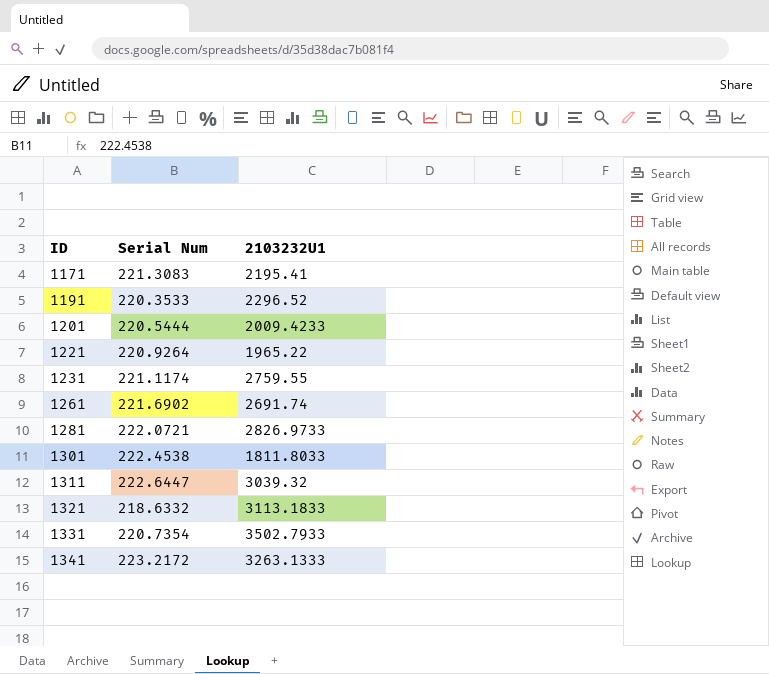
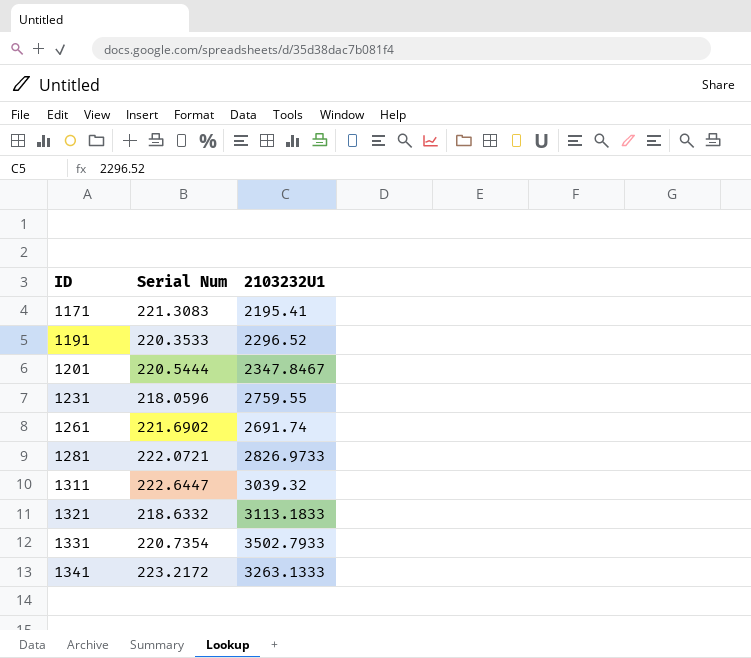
row 1221: 220.9264 | 1965.22 -> none
row 1301: 222.4538 | 1811.8033 -> none
1201 | 2103232U1: 2009.4233 -> 2347.8467
1231 | Serial Num: 221.1174 -> 218.0596

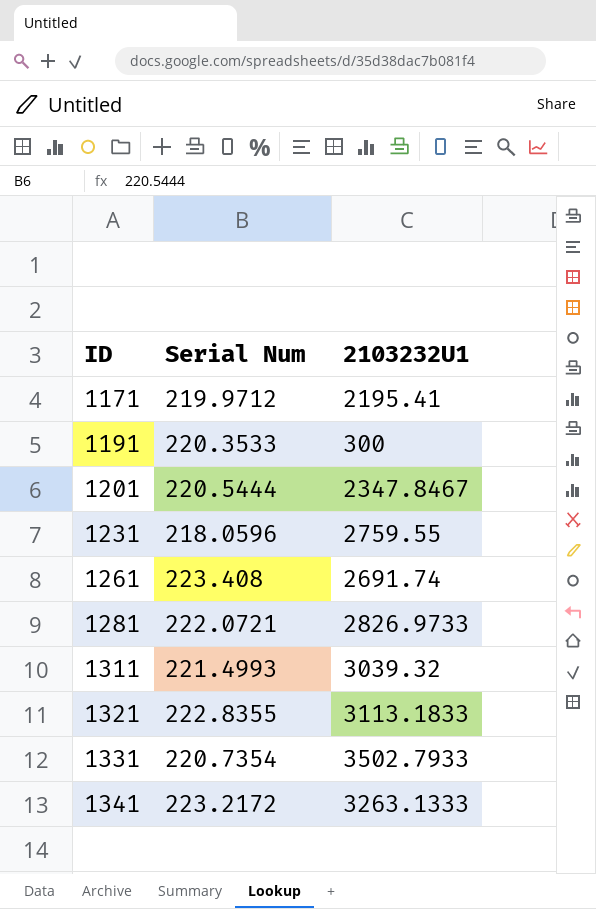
1171 | Serial Num: 221.3083 -> 219.9712
1191 | 2103232U1: 2296.52 -> 300
1261 | Serial Num: 221.6902 -> 223.408
1311 | Serial Num: 222.6447 -> 221.4993
1321 | Serial Num: 218.6332 -> 222.8355

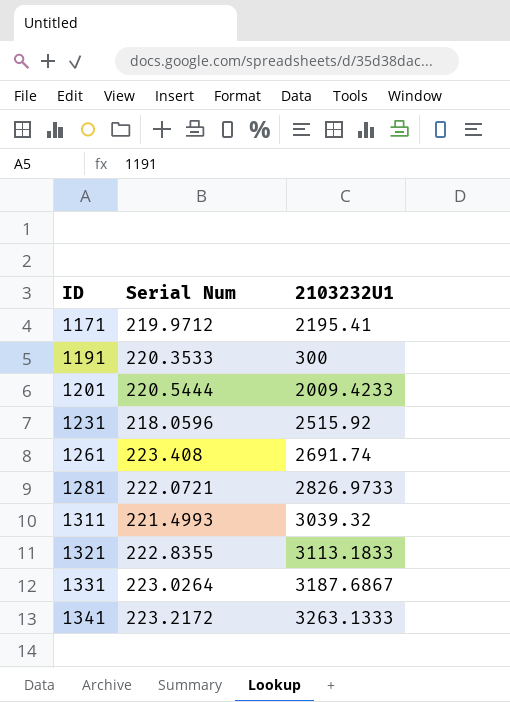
1201 | 2103232U1: 2347.8467 -> 2009.4233
1231 | 2103232U1: 2759.55 -> 2515.92
1331 | Serial Num: 220.7354 -> 223.0264
1331 | 2103232U1: 3502.7933 -> 3187.6867

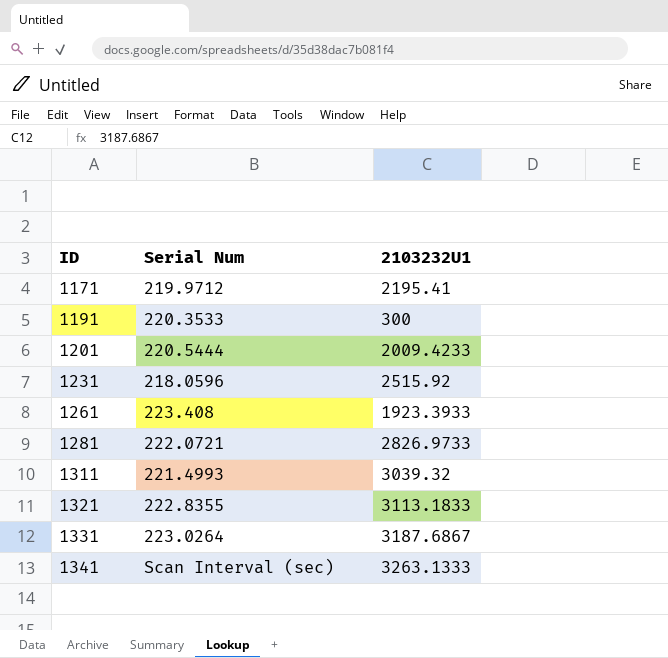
1261 | 2103232U1: 2691.74 -> 1923.3933
1341 | Serial Num: 223.2172 -> Scan Interval (sec)

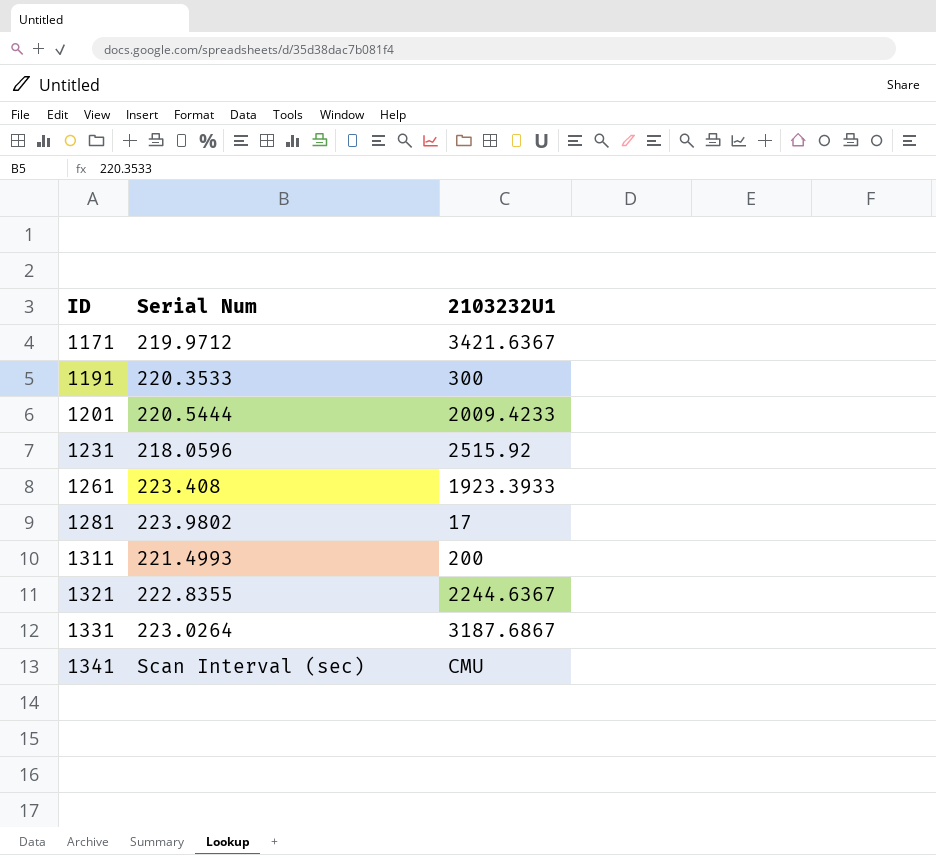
1171 | 2103232U1: 2195.41 -> 3421.6367
1281 | Serial Num: 222.0721 -> 223.9802
1281 | 2103232U1: 2826.9733 -> 17
1311 | 2103232U1: 3039.32 -> 200
1321 | 2103232U1: 3113.1833 -> 2244.6367
1341 | 2103232U1: 3263.1333 -> CMU

